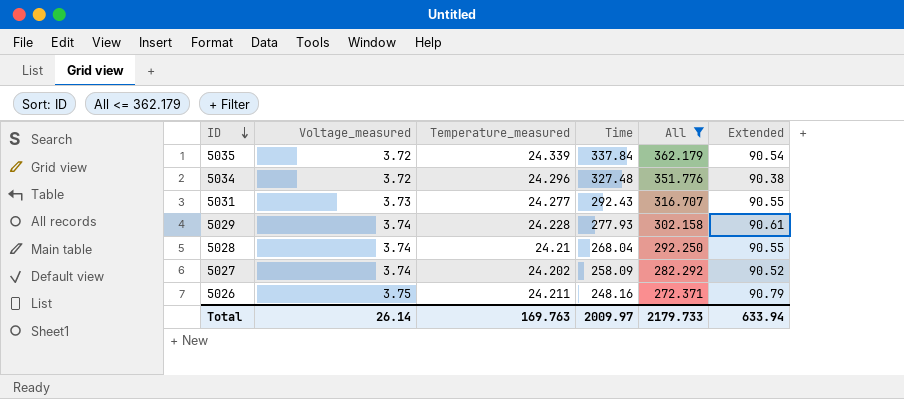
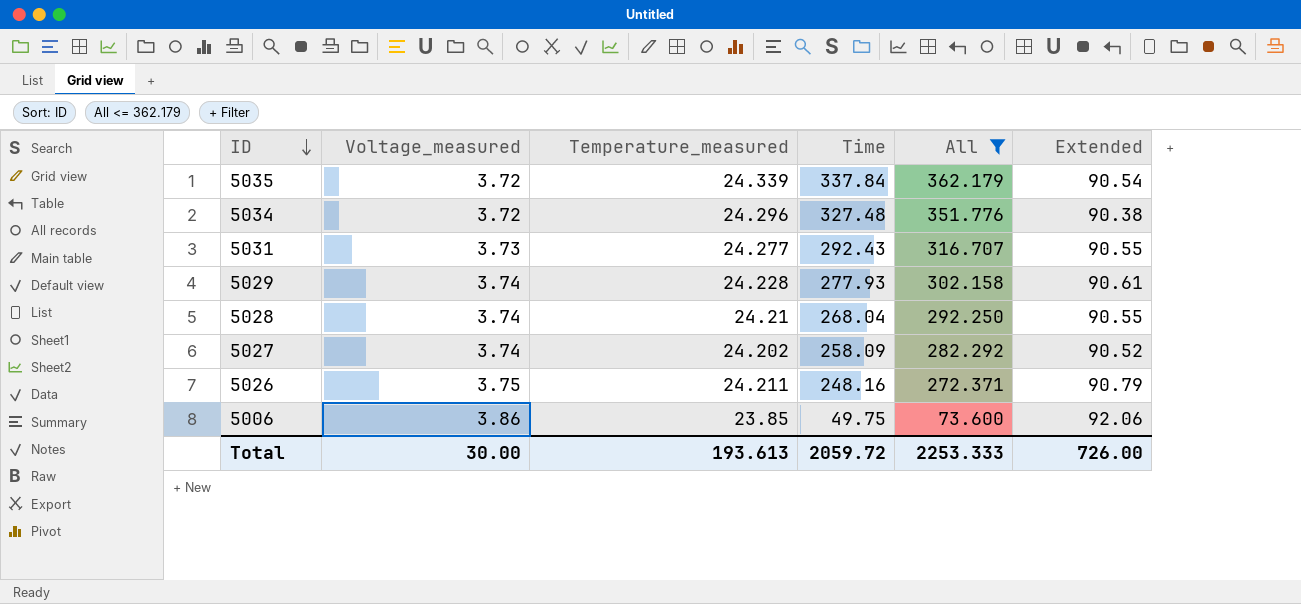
row 5006: none -> 3.86 | 23.85 | 49.75 | 73.600 | 92.06
Total | Voltage_measured: 26.14 -> 30.00
Total | Temperature_measured: 169.763 -> 193.613
Total | Time: 2009.97 -> 2059.72
Total | All: 2179.733 -> 2253.333
Total | Extended: 633.94 -> 726.00

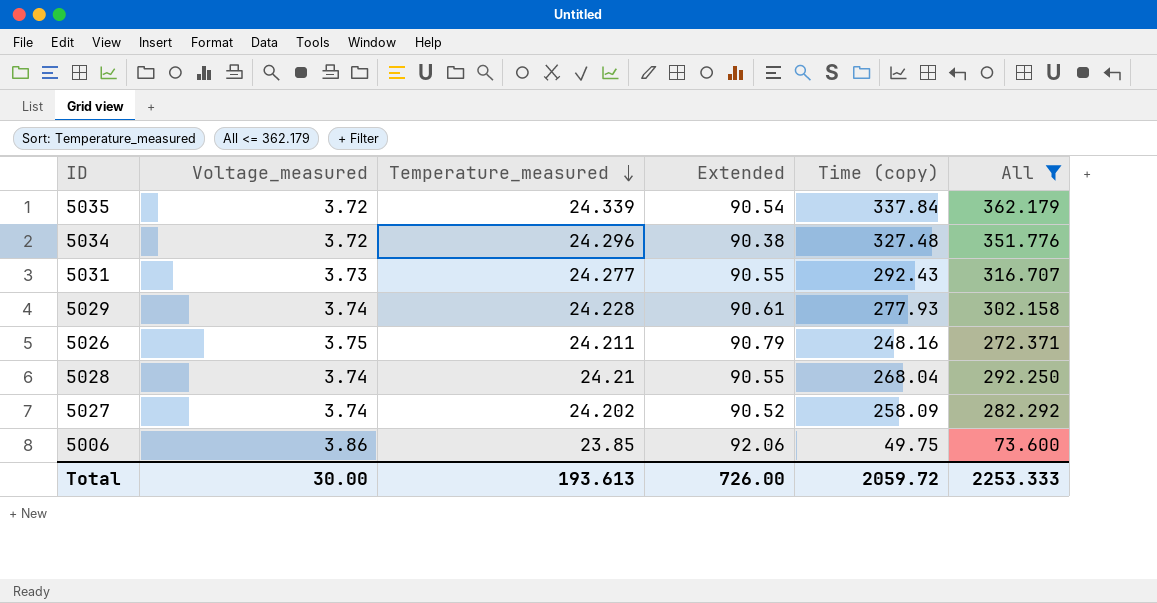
row order: ID descending -> Temperature_measured descending
column Extended | position: 6 -> 4
column name: Time -> Time (copy)

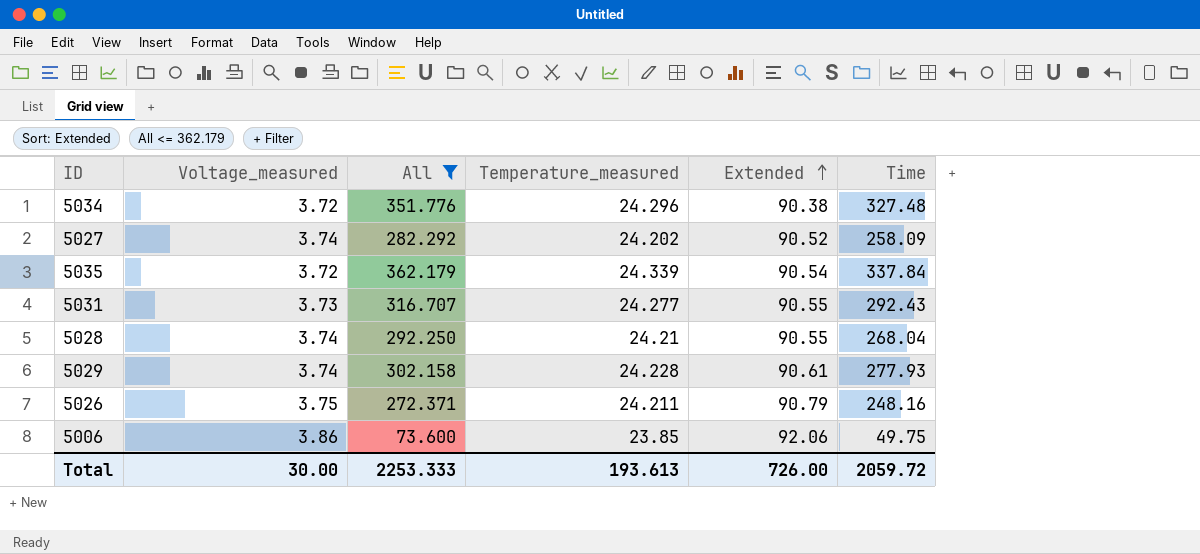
row order: Temperature_measured descending -> Extended ascending
column All | position: 6 -> 3
column name: Time (copy) -> Time

